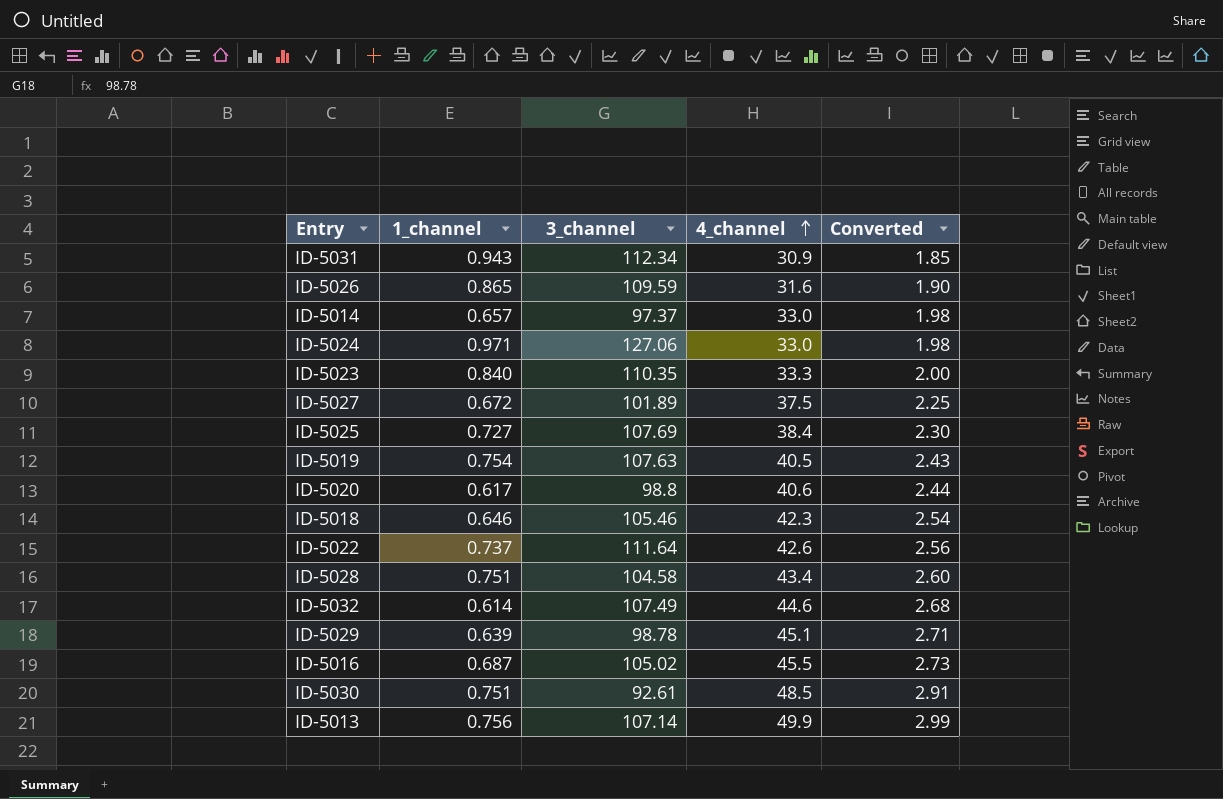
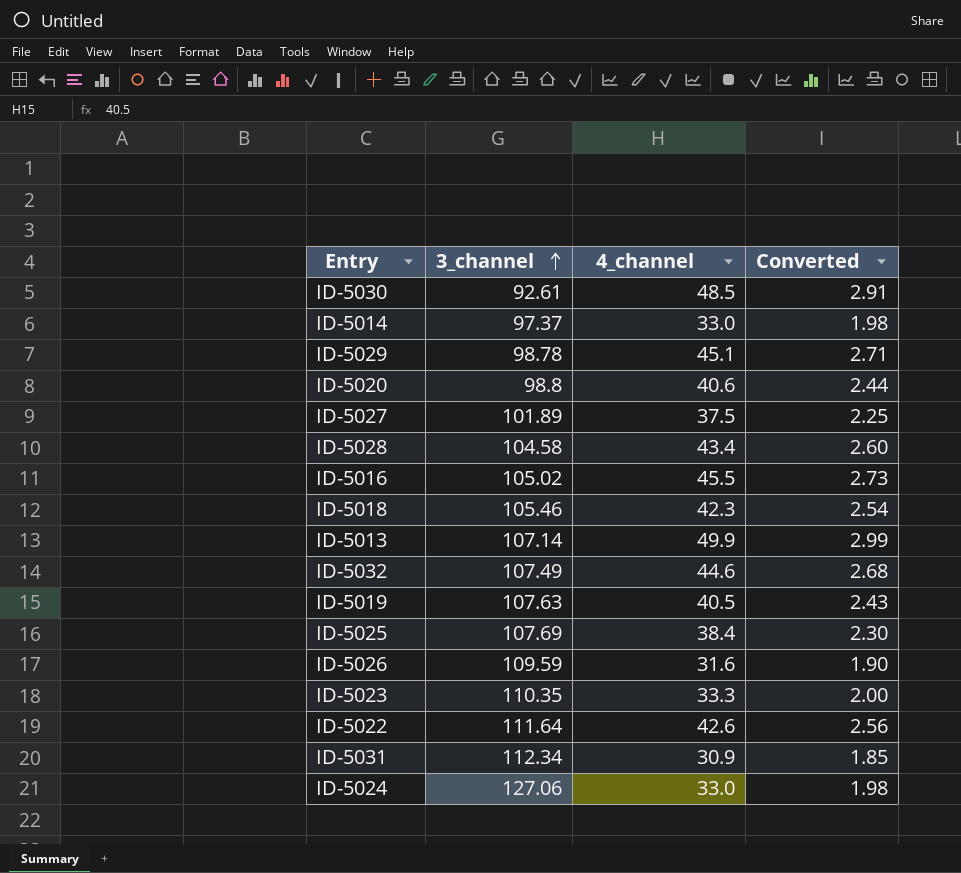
row order: 4_channel ascending -> 3_channel ascending
column 1_channel | position: 2 -> none

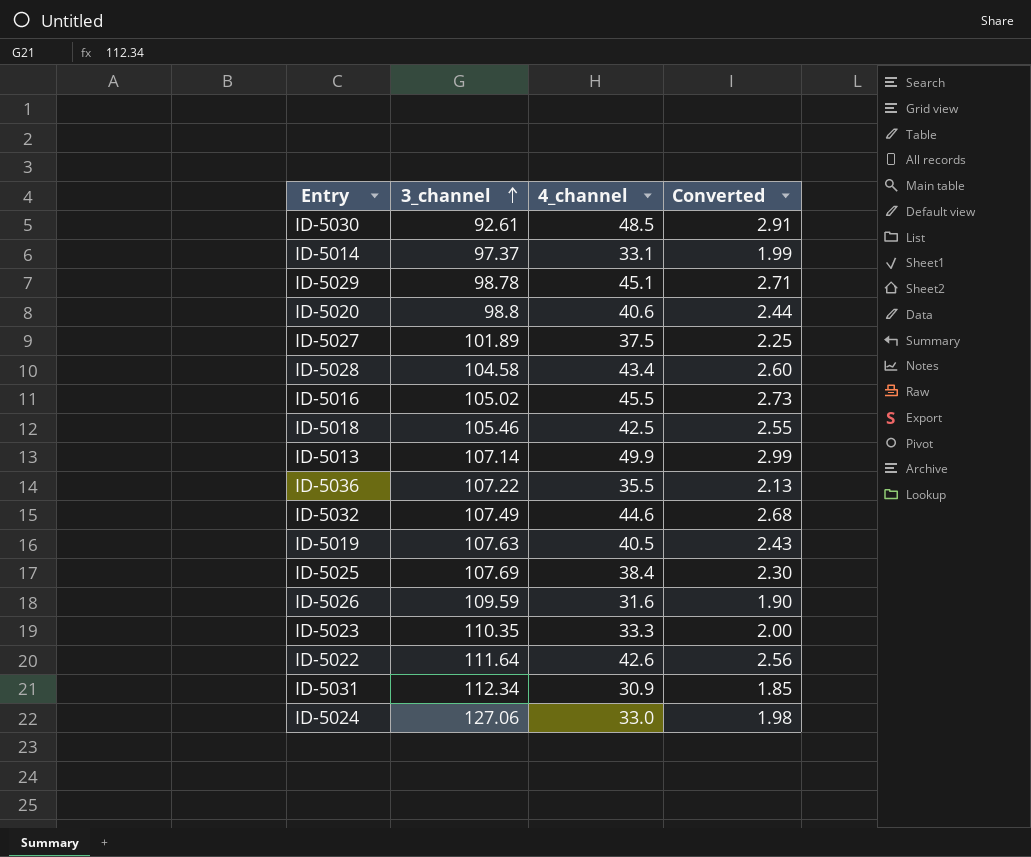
ID-5014 | 4_channel: 33.0 -> 33.1
ID-5014 | Converted: 1.98 -> 1.99
ID-5018 | 4_channel: 42.3 -> 42.5
ID-5018 | Converted: 2.54 -> 2.55
row ID-5036: none -> 107.22 | 35.5 | 2.13

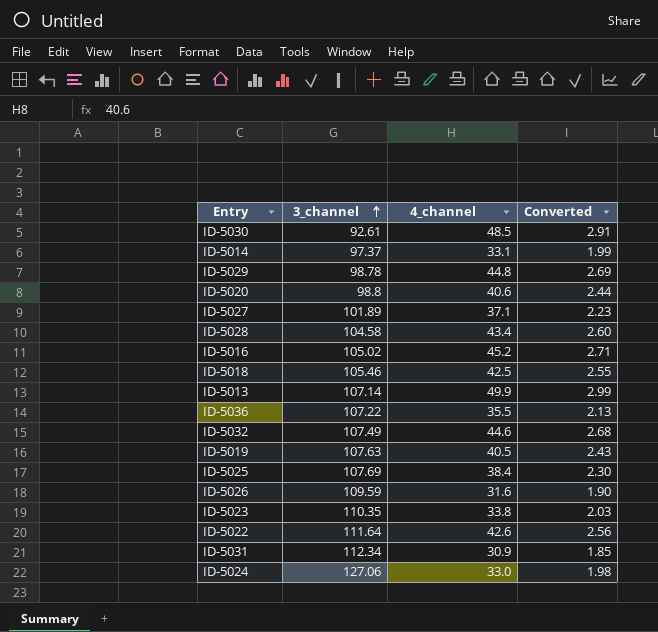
ID-5029 | 4_channel: 45.1 -> 44.8
ID-5029 | Converted: 2.71 -> 2.69
ID-5027 | 4_channel: 37.5 -> 37.1
ID-5027 | Converted: 2.25 -> 2.23
ID-5016 | 4_channel: 45.5 -> 45.2
ID-5016 | Converted: 2.73 -> 2.71
ID-5023 | 4_channel: 33.3 -> 33.8
ID-5023 | Converted: 2.00 -> 2.03

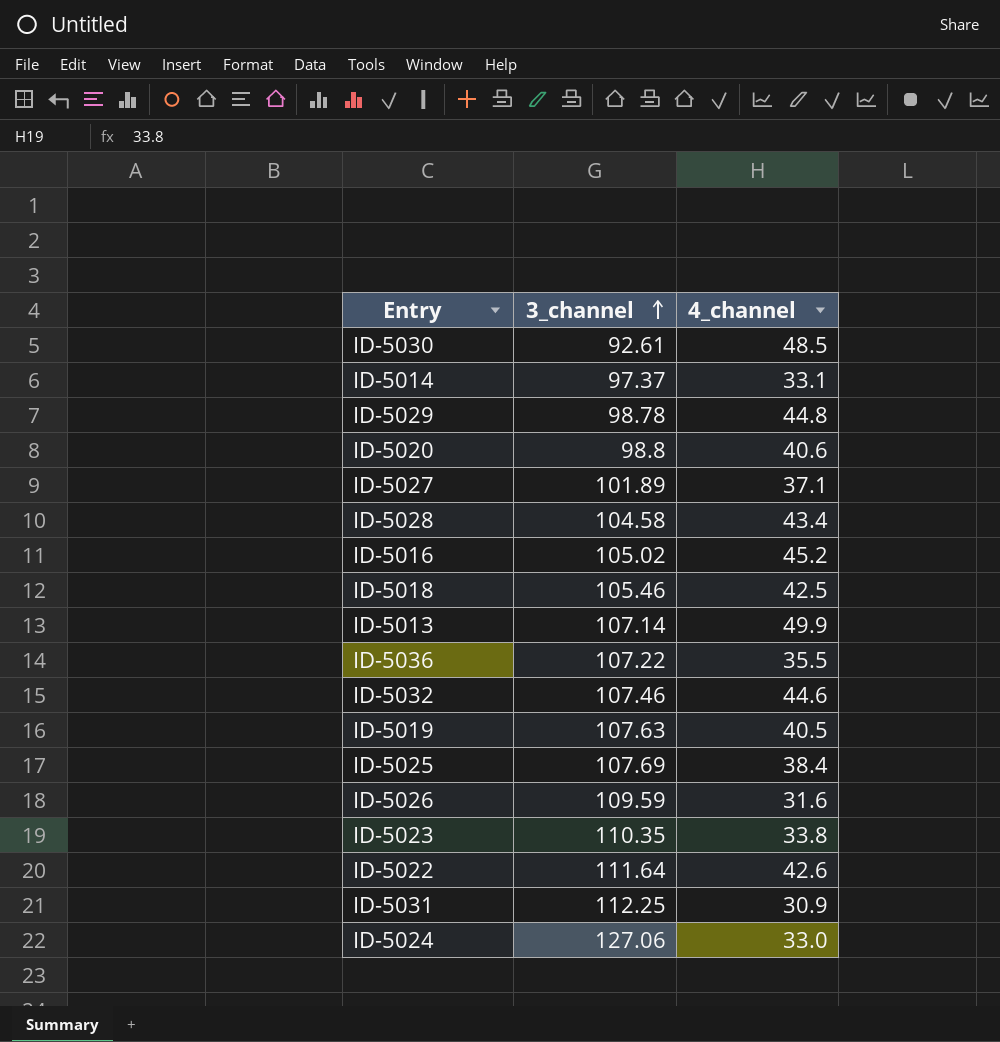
column Converted | formula: [4_channel] * 0.06 -> none
ID-5032 | 3_channel: 107.49 -> 107.46
ID-5031 | 3_channel: 112.34 -> 112.25

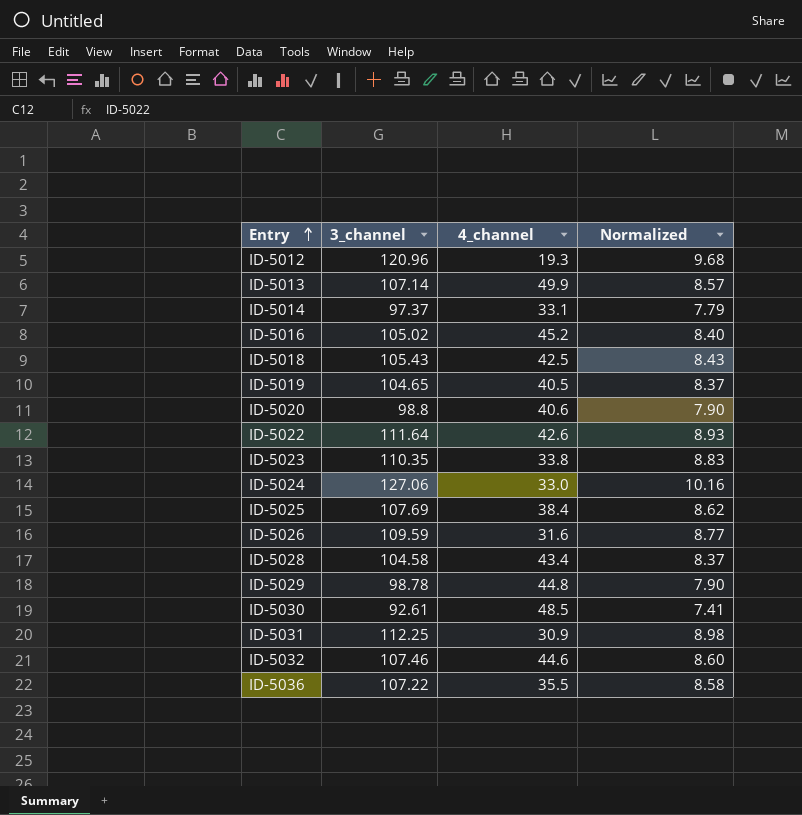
row order: 3_channel ascending -> Entry ascending
column Normalized | formula: none -> [3_channel] * 0.08
row ID-5027: 101.89 | 37.1 -> none
row ID-5012: none -> 120.96 | 19.3 | 9.68
ID-5018 | 3_channel: 105.46 -> 105.43
ID-5019 | 3_channel: 107.63 -> 104.65

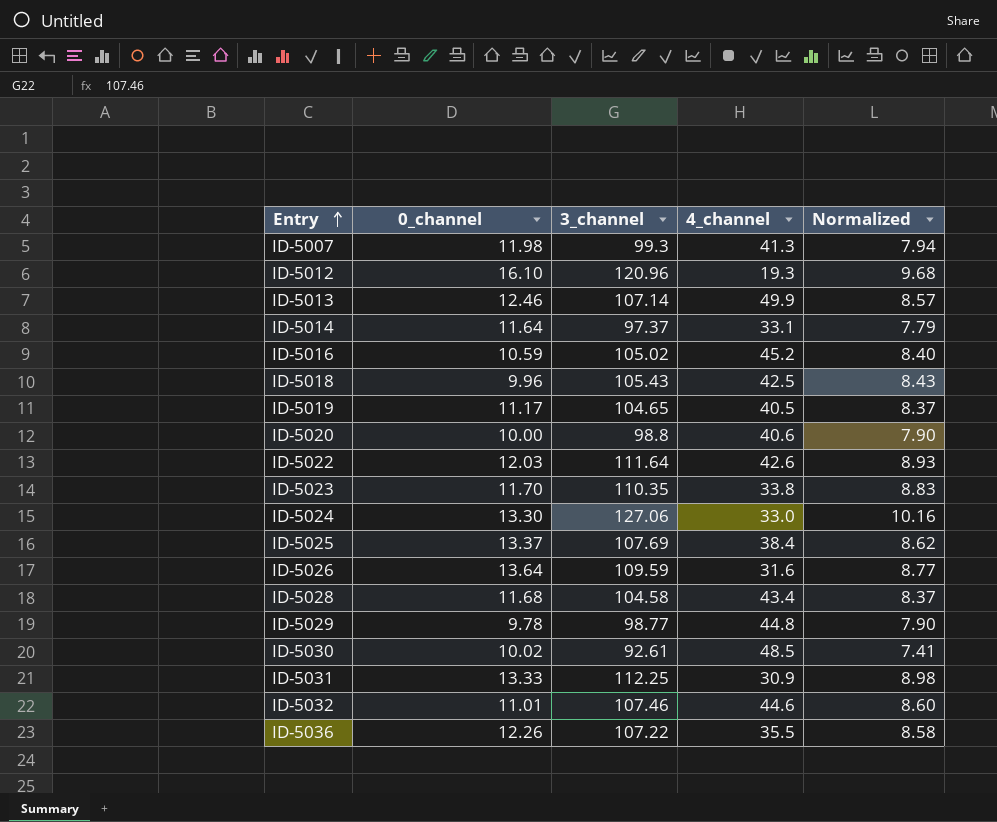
column 0_channel | position: none -> 2
row ID-5007: none -> 11.98 | 99.3 | 41.3 | 7.94
ID-5029 | 3_channel: 98.78 -> 98.77

